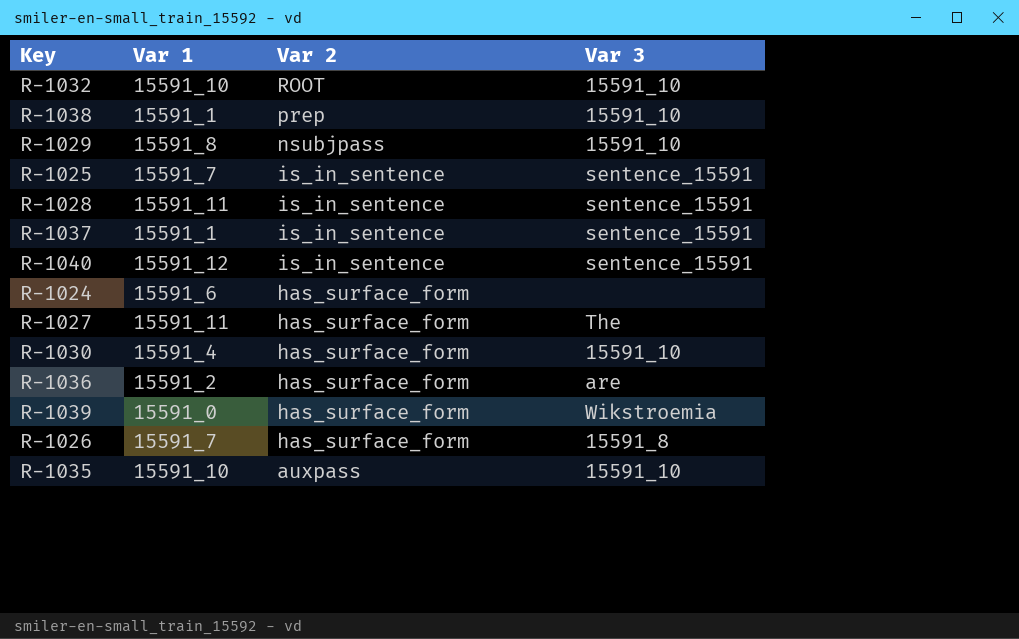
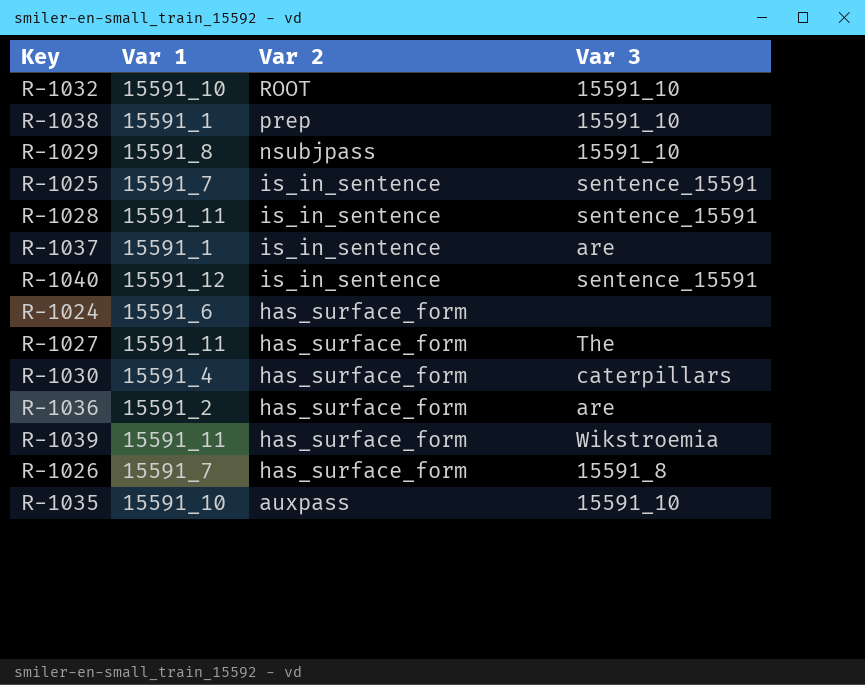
R-1037 | Var 3: sentence_15591 -> are
R-1030 | Var 3: 15591_10 -> caterpillars
R-1039 | Var 1: 15591_0 -> 15591_11

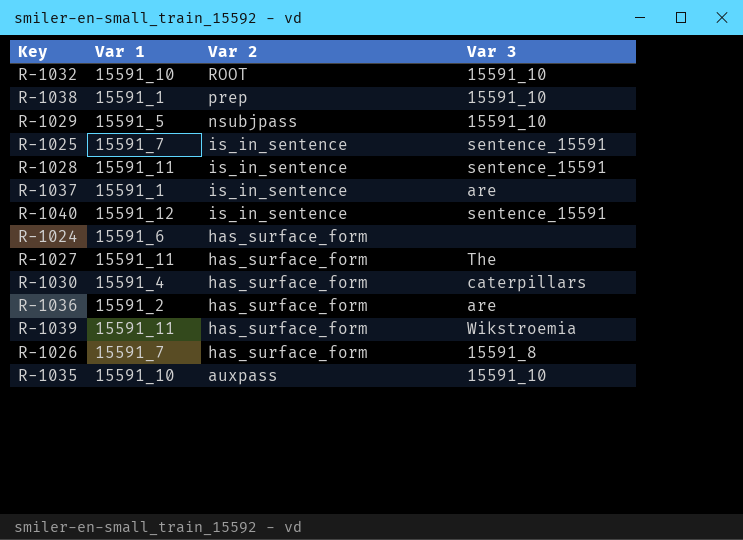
R-1029 | Var 1: 15591_8 -> 15591_5

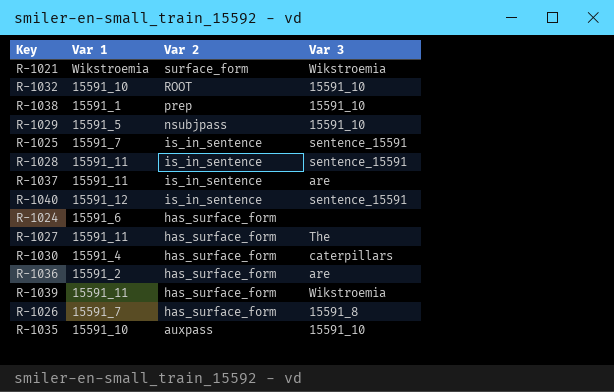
row R-1021: none -> Wikstroemia | surface_form | Wikstroemia
R-1037 | Var 1: 15591_1 -> 15591_11

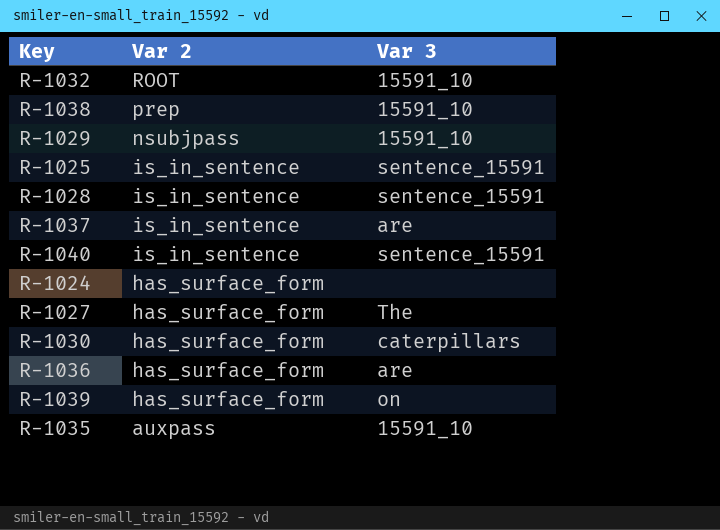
column Var 1 | position: 2 -> none
row R-1021: Wikstroemia | surface_form | Wikstroemia -> none
row R-1026: 15591_7 | has_surface_form | 15591_8 -> none
R-1039 | Var 3: Wikstroemia -> on

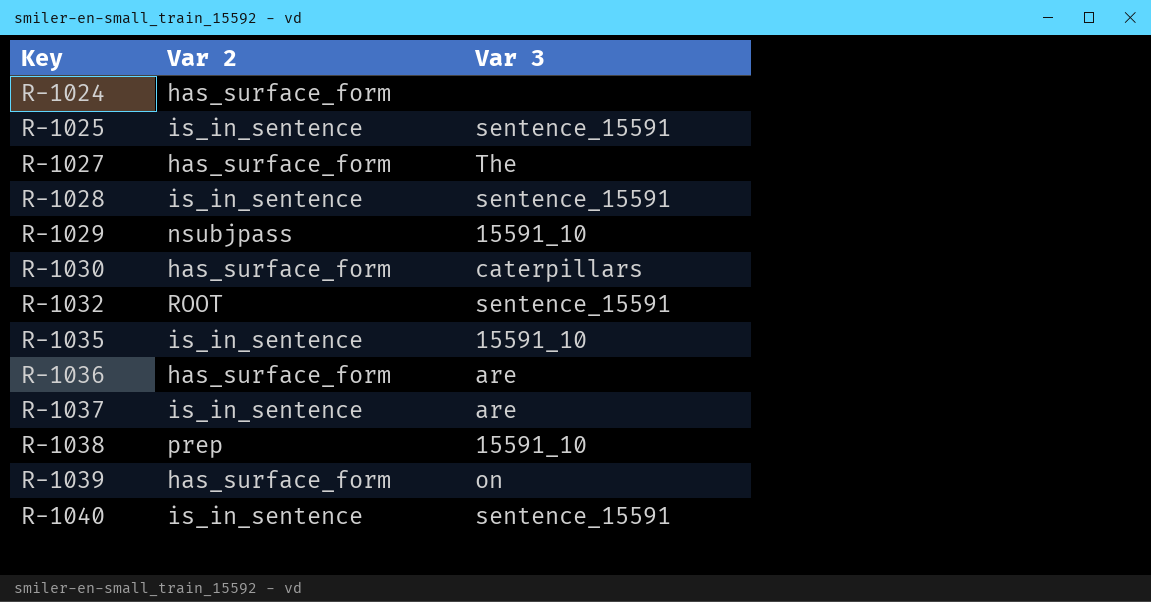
row order: Var 2 descending -> Key ascending
R-1032 | Var 3: 15591_10 -> sentence_15591
R-1035 | Var 2: auxpass -> is_in_sentence

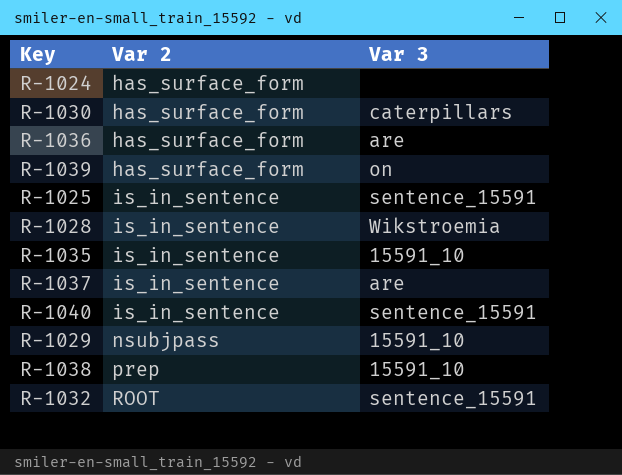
row order: Key ascending -> Var 2 ascending
row R-1027: has_surface_form | The -> none
R-1028 | Var 3: sentence_15591 -> Wikstroemia

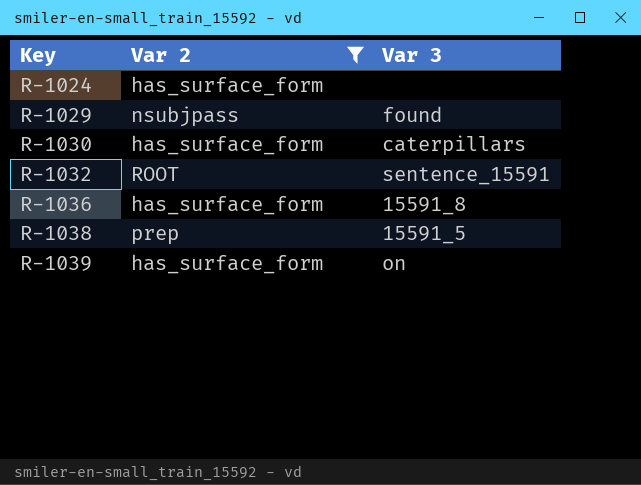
filter: none -> Var 2 != is_in_sentence
row order: Var 2 ascending -> Key ascending
R-1029 | Var 3: 15591_10 -> found
R-1036 | Var 3: are -> 15591_8
R-1038 | Var 3: 15591_10 -> 15591_5

